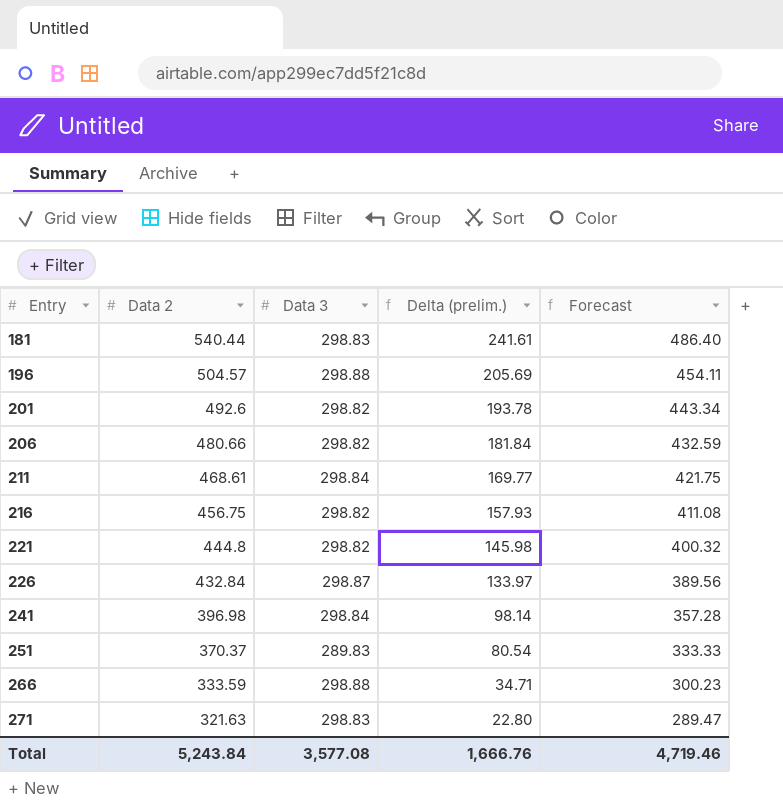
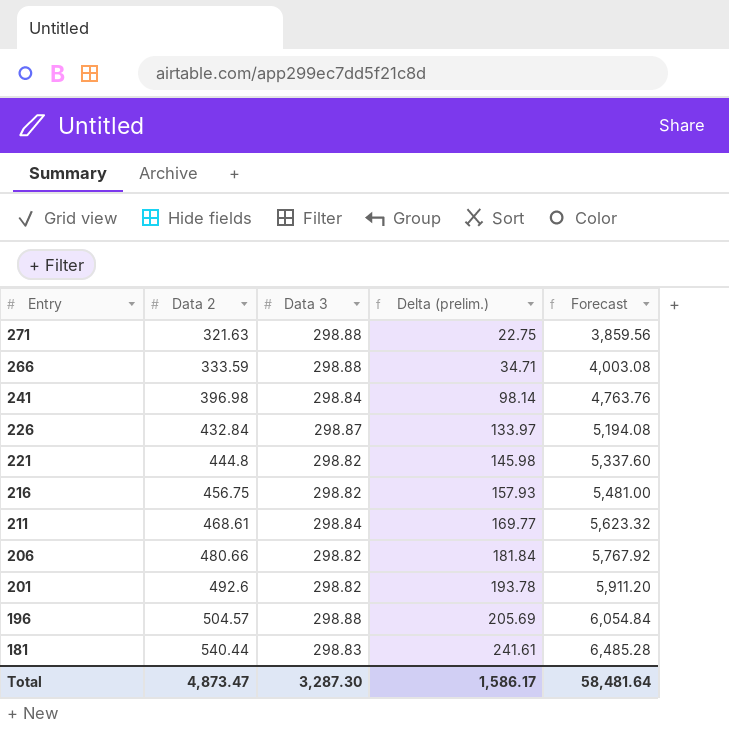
row order: Entry ascending -> Entry descending
column Forecast | formula: [Data 2] * 0.9 -> [Data 2] * 12
row 251: 370.37 | 289.83 | 80.54 | 333.33 -> none
271 | Data 3: 298.83 -> 298.88
271 | Delta (prelim.): 22.80 -> 22.75
Total | Data 2: 5,243.84 -> 4,873.47
Total | Data 3: 3,577.08 -> 3,287.30
Total | Delta (prelim.): 1,666.76 -> 1,586.17
Total | Forecast: 4,719.46 -> 58,481.64

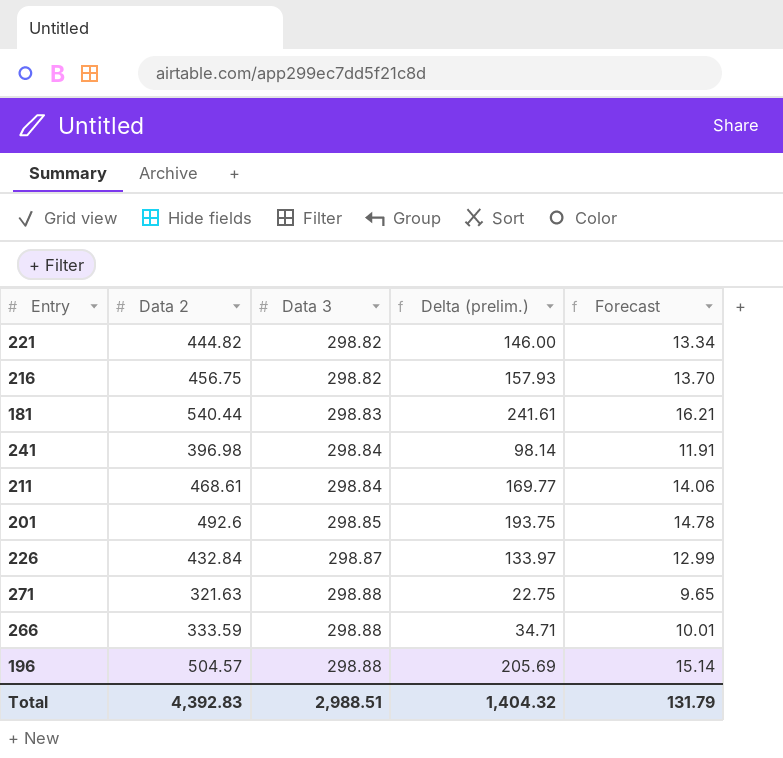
row order: Entry descending -> Data 3 ascending
column Forecast | formula: [Data 2] * 12 -> [Data 2] * 0.03
row 206: 480.66 | 298.82 | 181.84 | 5,767.92 -> none
221 | Data 2: 444.8 -> 444.82
221 | Delta (prelim.): 145.98 -> 146.00
201 | Data 3: 298.82 -> 298.85
201 | Delta (prelim.): 193.78 -> 193.75
Total | Data 2: 4,873.47 -> 4,392.83
Total | Data 3: 3,287.30 -> 2,988.51
Total | Delta (prelim.): 1,586.17 -> 1,404.32
Total | Forecast: 58,481.64 -> 131.79

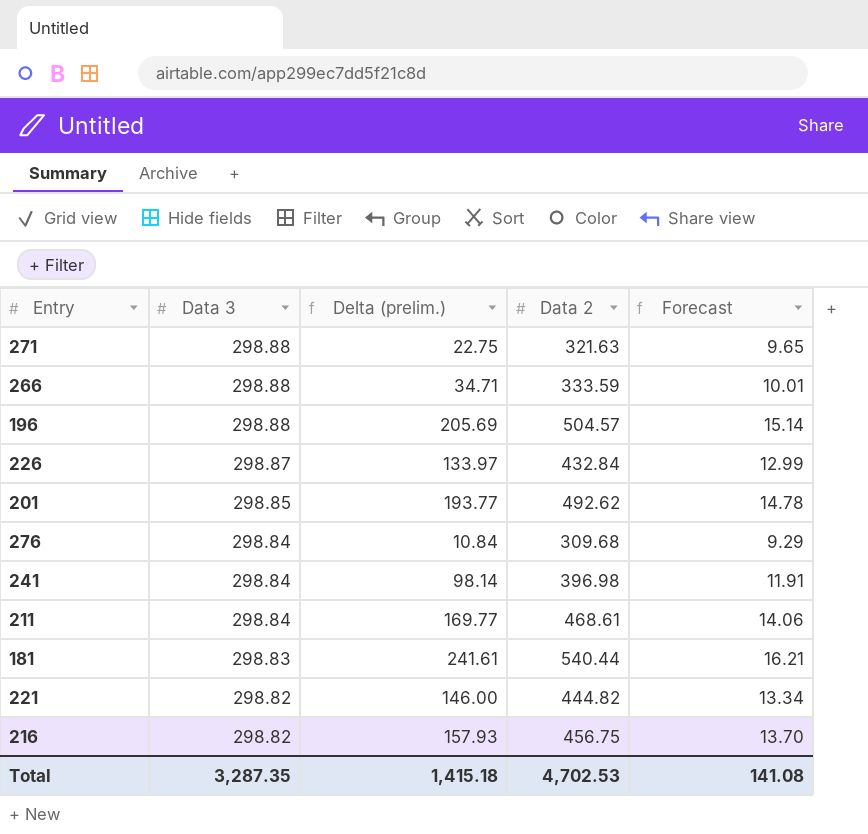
row order: Data 3 ascending -> Data 3 descending
column Data 2 | position: 2 -> 4
201 | Delta (prelim.): 193.75 -> 193.77
201 | Data 2: 492.6 -> 492.62
row 276: none -> 298.84 | 10.84 | 309.68 | 9.29
Total | Data 3: 2,988.51 -> 3,287.35
Total | Delta (prelim.): 1,404.32 -> 1,415.18
Total | Data 2: 4,392.83 -> 4,702.53
Total | Forecast: 131.79 -> 141.08

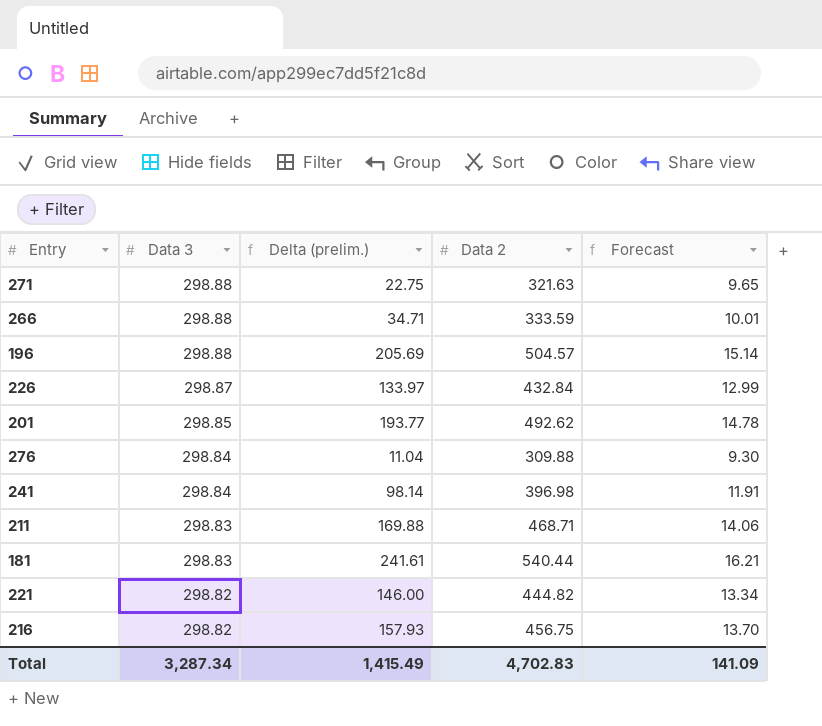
276 | Delta (prelim.): 10.84 -> 11.04
276 | Data 2: 309.68 -> 309.88
276 | Forecast: 9.29 -> 9.30
211 | Data 3: 298.84 -> 298.83
211 | Delta (prelim.): 169.77 -> 169.88
211 | Data 2: 468.61 -> 468.71
Total | Data 3: 3,287.35 -> 3,287.34
Total | Delta (prelim.): 1,415.18 -> 1,415.49
Total | Data 2: 4,702.53 -> 4,702.83
Total | Forecast: 141.08 -> 141.09

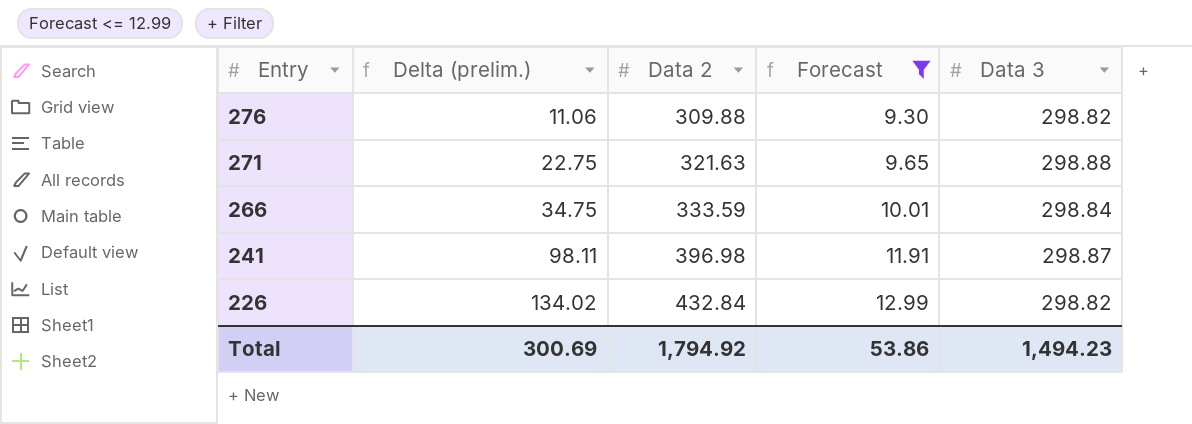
filter: none -> Forecast <= 12.99
row order: Data 3 descending -> Entry descending
column Data 3 | position: 2 -> 5
276 | Delta (prelim.): 11.04 -> 11.06
276 | Data 3: 298.84 -> 298.82
266 | Delta (prelim.): 34.71 -> 34.75
266 | Data 3: 298.88 -> 298.84
241 | Delta (prelim.): 98.14 -> 98.11
241 | Data 3: 298.84 -> 298.87
226 | Delta (prelim.): 133.97 -> 134.02
226 | Data 3: 298.87 -> 298.82
Total | Delta (prelim.): 1,415.49 -> 300.69
Total | Data 2: 4,702.83 -> 1,794.92
Total | Forecast: 141.09 -> 53.86
Total | Data 3: 3,287.34 -> 1,494.23

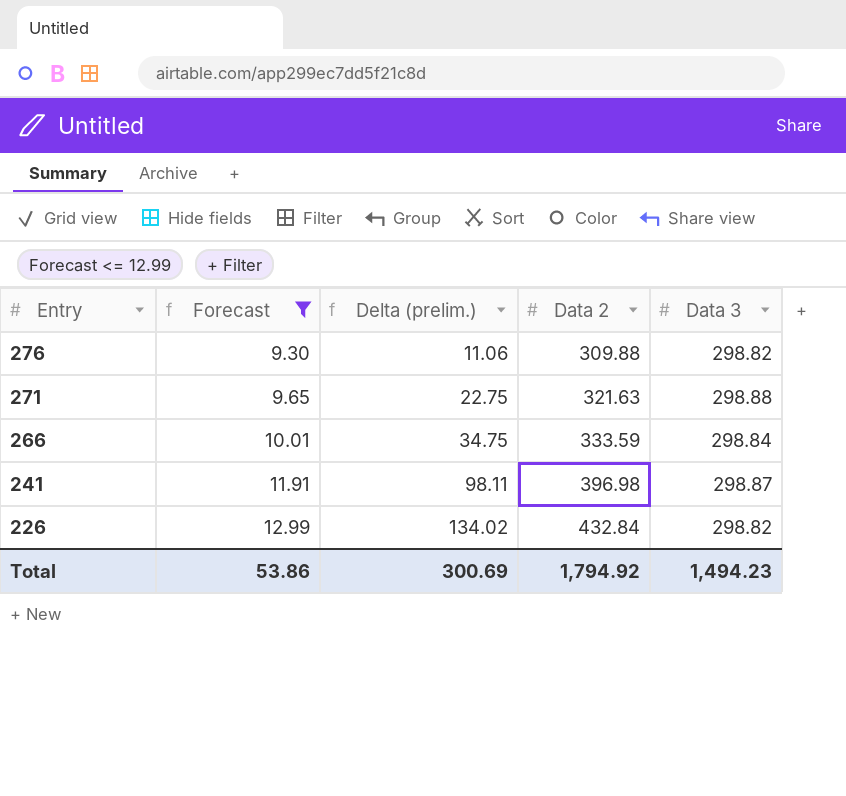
column Forecast | position: 4 -> 2

